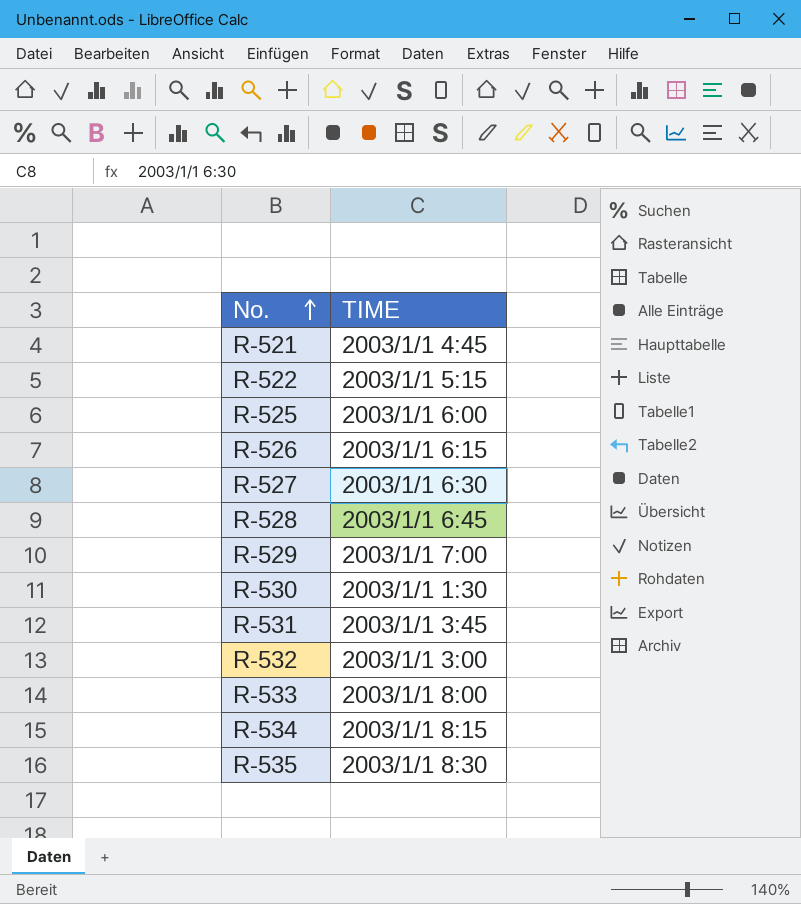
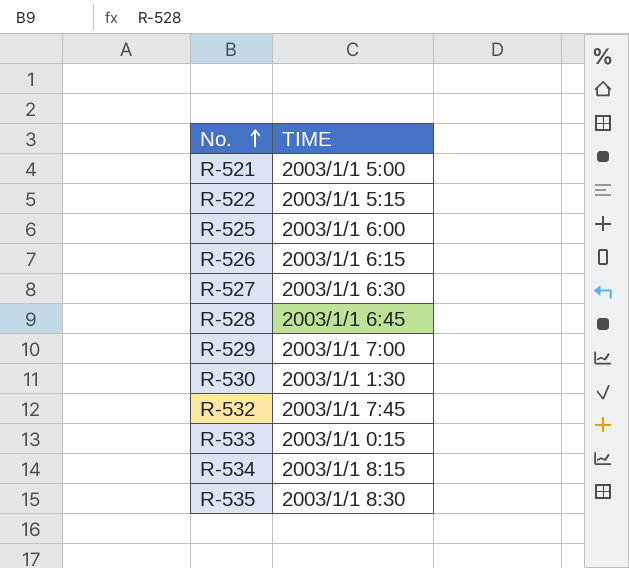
row R-531: 2003/1/1 3:45 -> none
R-521 | TIME: 2003/1/1 4:45 -> 2003/1/1 5:00
R-532 | TIME: 2003/1/1 3:00 -> 2003/1/1 7:45
R-533 | TIME: 2003/1/1 8:00 -> 2003/1/1 0:15

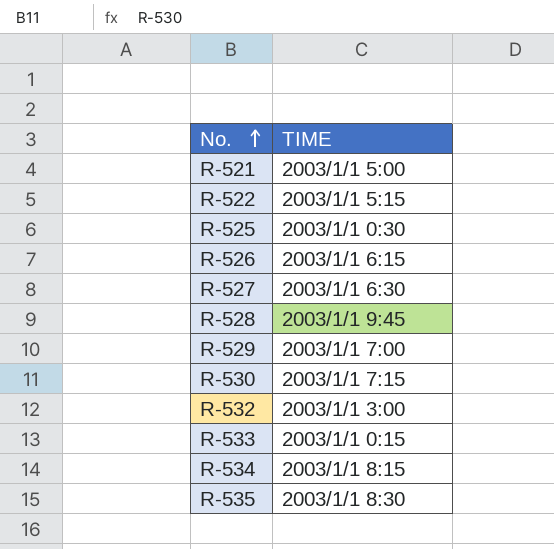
R-525 | TIME: 2003/1/1 6:00 -> 2003/1/1 0:30
R-528 | TIME: 2003/1/1 6:45 -> 2003/1/1 9:45
R-530 | TIME: 2003/1/1 1:30 -> 2003/1/1 7:15
R-532 | TIME: 2003/1/1 7:45 -> 2003/1/1 3:00

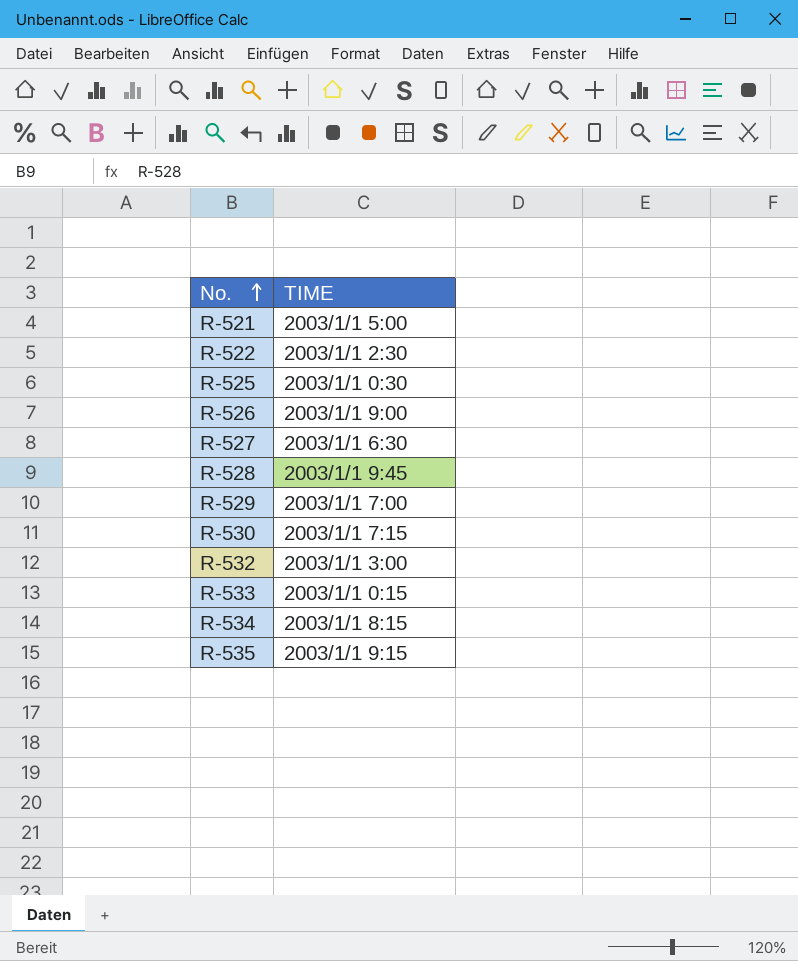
R-522 | TIME: 2003/1/1 5:15 -> 2003/1/1 2:30
R-526 | TIME: 2003/1/1 6:15 -> 2003/1/1 9:00
R-535 | TIME: 2003/1/1 8:30 -> 2003/1/1 9:15

